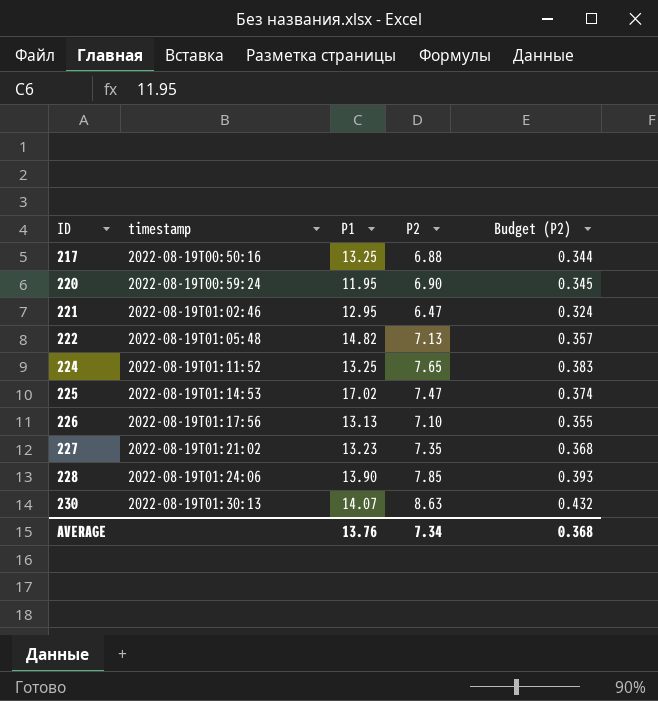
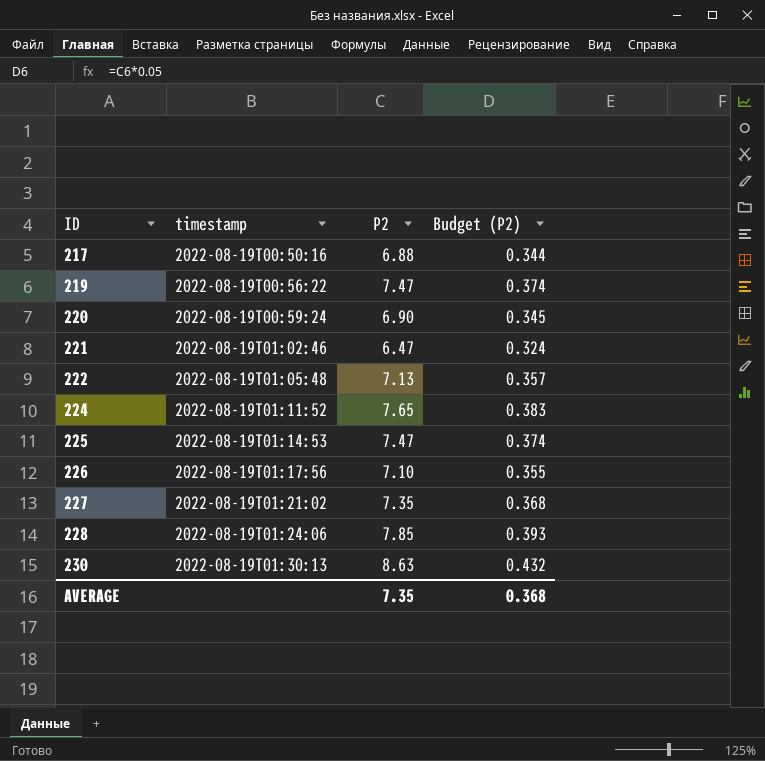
column P1 | position: 3 -> none
row 219: none -> 2022-08-19T00:56:22 | 7.47 | 0.374
AVERAGE | P2: 7.34 -> 7.35

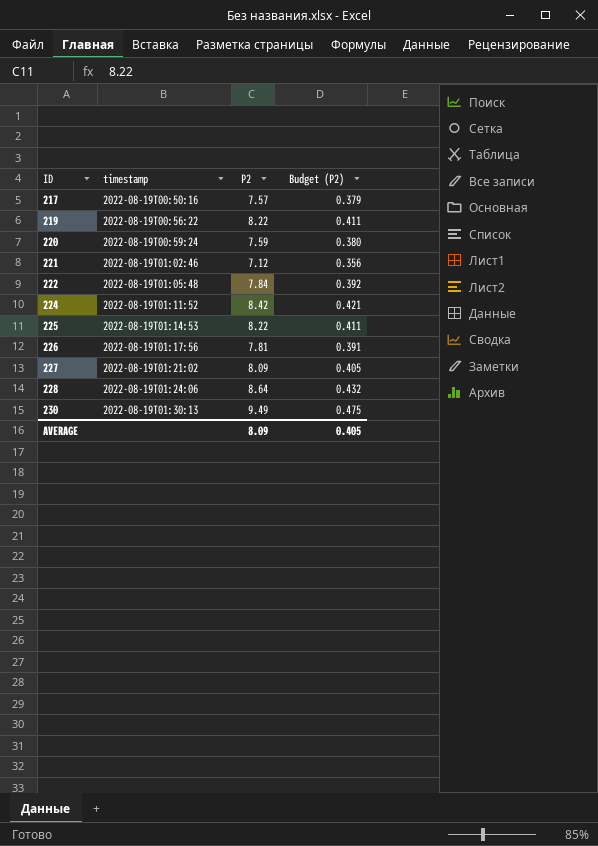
217 | P2: 6.88 -> 7.57
217 | Budget (P2): 0.344 -> 0.379
219 | P2: 7.47 -> 8.22
219 | Budget (P2): 0.374 -> 0.411
220 | P2: 6.90 -> 7.59
220 | Budget (P2): 0.345 -> 0.380
221 | P2: 6.47 -> 7.12
221 | Budget (P2): 0.324 -> 0.356
222 | P2: 7.13 -> 7.84
222 | Budget (P2): 0.357 -> 0.392
224 | P2: 7.65 -> 8.42
224 | Budget (P2): 0.383 -> 0.421
225 | P2: 7.47 -> 8.22
225 | Budget (P2): 0.374 -> 0.411
226 | P2: 7.10 -> 7.81
226 | Budget (P2): 0.355 -> 0.391
227 | P2: 7.35 -> 8.09
227 | Budget (P2): 0.368 -> 0.405
228 | P2: 7.85 -> 8.64
228 | Budget (P2): 0.393 -> 0.432
230 | P2: 8.63 -> 9.49
230 | Budget (P2): 0.432 -> 0.475
AVERAGE | P2: 7.35 -> 8.09
AVERAGE | Budget (P2): 0.368 -> 0.405

